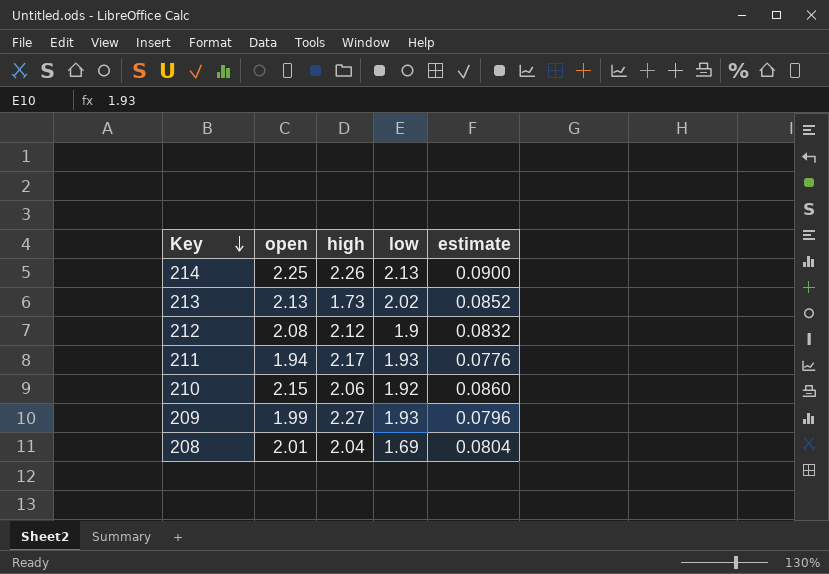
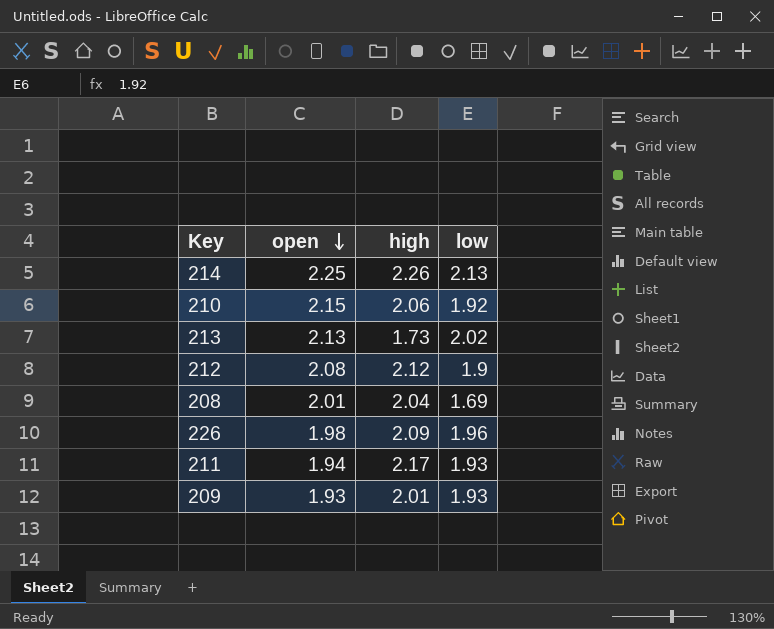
row order: Key descending -> open descending
column estimate | formula: [open] * 0.04 -> none
row 226: none -> 1.98 | 2.09 | 1.96
209 | open: 1.99 -> 1.93
209 | high: 2.27 -> 2.01

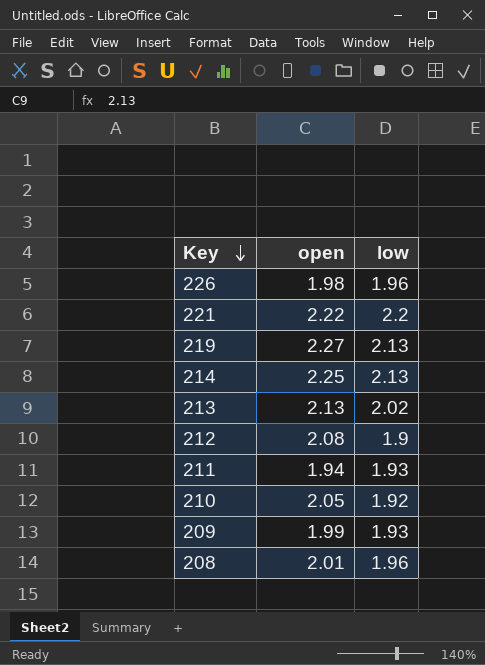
row order: open descending -> Key descending
column high | position: 3 -> none
row 221: none -> 2.22 | 2.2
row 219: none -> 2.27 | 2.13
210 | open: 2.15 -> 2.05
209 | open: 1.93 -> 1.99
208 | low: 1.69 -> 1.96

